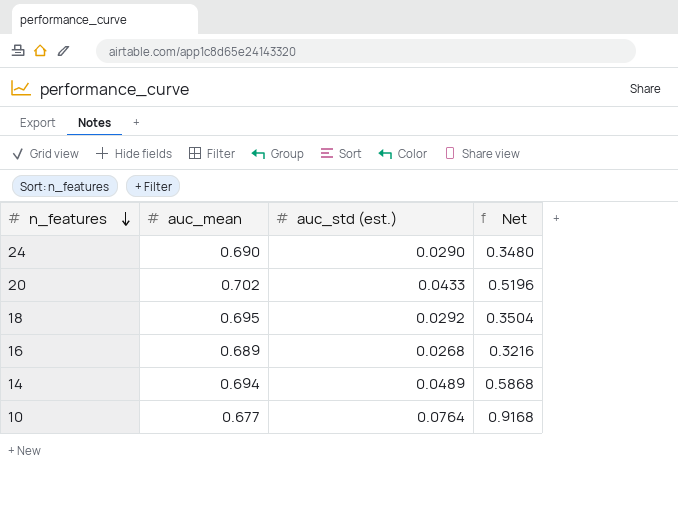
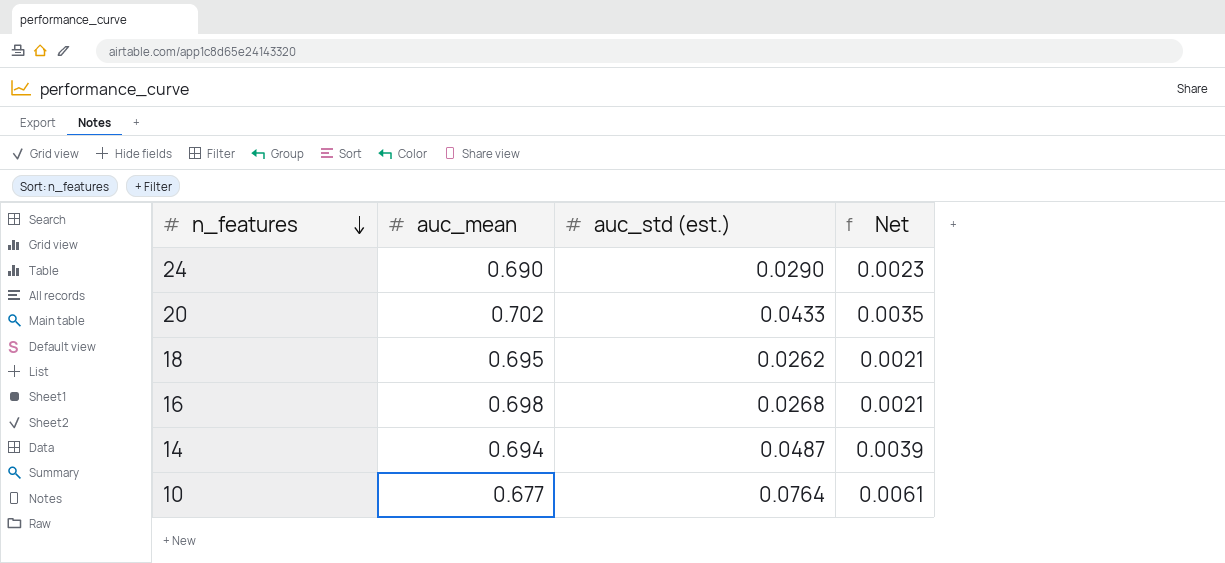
column Net | formula: [auc_std (est.)] * 12 -> [auc_std (est.)] * 0.08
18 | auc_std (est.): 0.0292 -> 0.0262
16 | auc_mean: 0.689 -> 0.698
14 | auc_std (est.): 0.0489 -> 0.0487

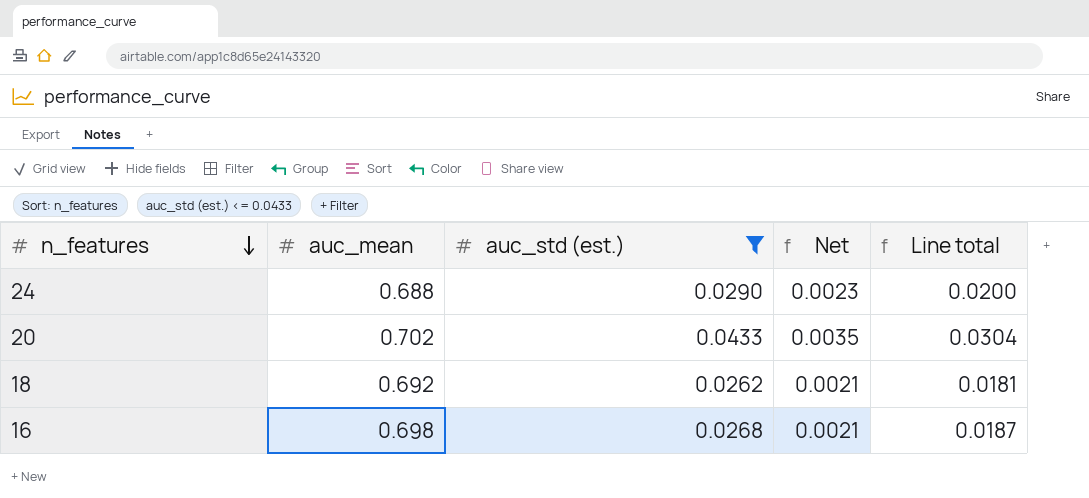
filter: none -> auc_std (est.) <= 0.0433
column Line total | formula: none -> [auc_mean] * [auc_std (est.)]
24 | auc_mean: 0.690 -> 0.688
18 | auc_mean: 0.695 -> 0.692

